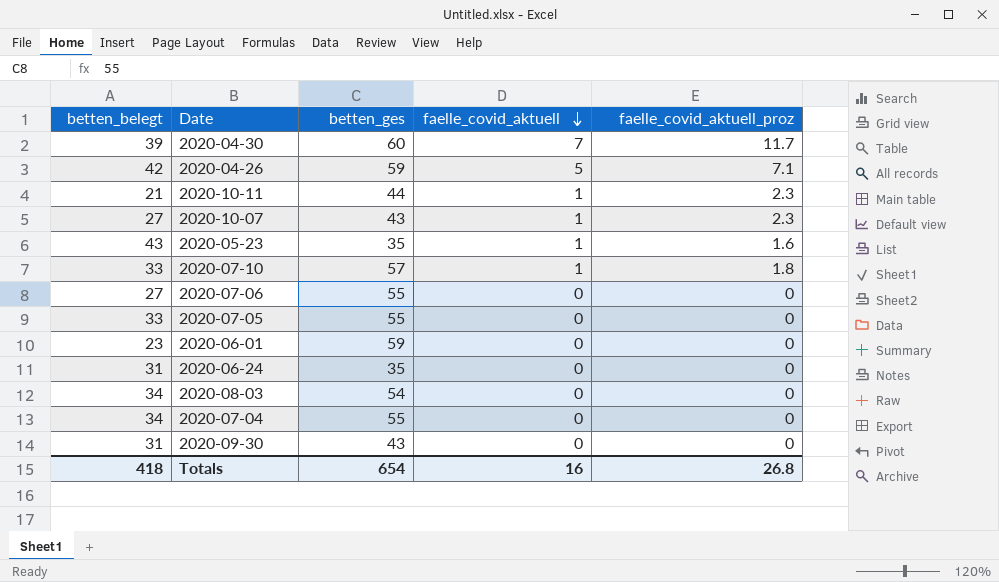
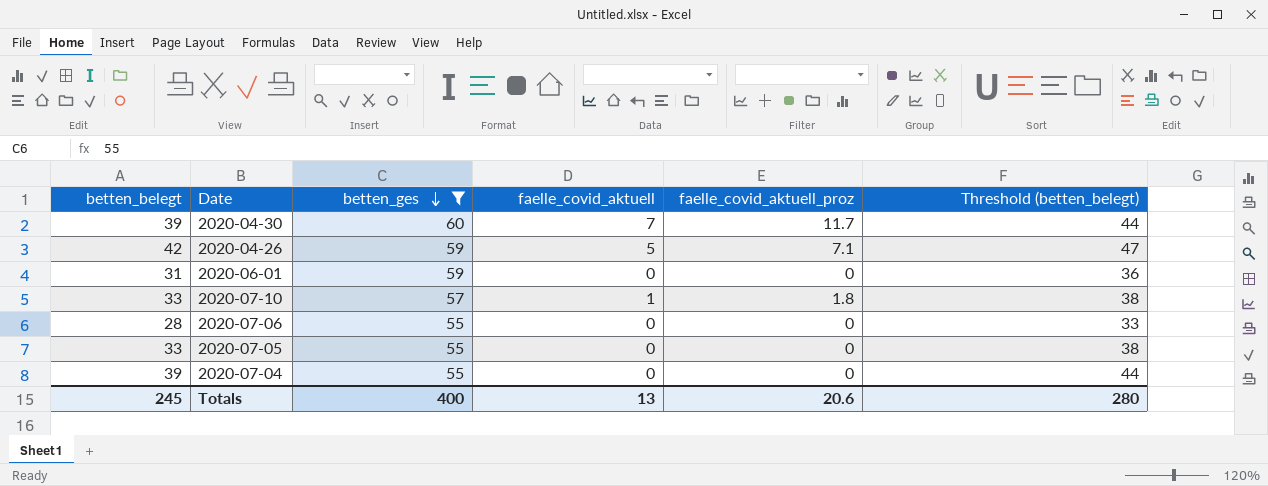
filter: none -> betten_ges >= 55
row order: faelle_covid_aktuell descending -> betten_ges descending
column Threshold (betten_belegt) | formula: none -> [betten_belegt] + 5
2020-06-01 | betten_belegt: 23 -> 31
2020-07-06 | betten_belegt: 27 -> 28
2020-07-04 | betten_belegt: 34 -> 39
Totals | betten_belegt: 418 -> 245
Totals | betten_ges: 654 -> 400
Totals | faelle_covid_aktuell: 16 -> 13
Totals | faelle_covid_aktuell_proz: 26.8 -> 20.6

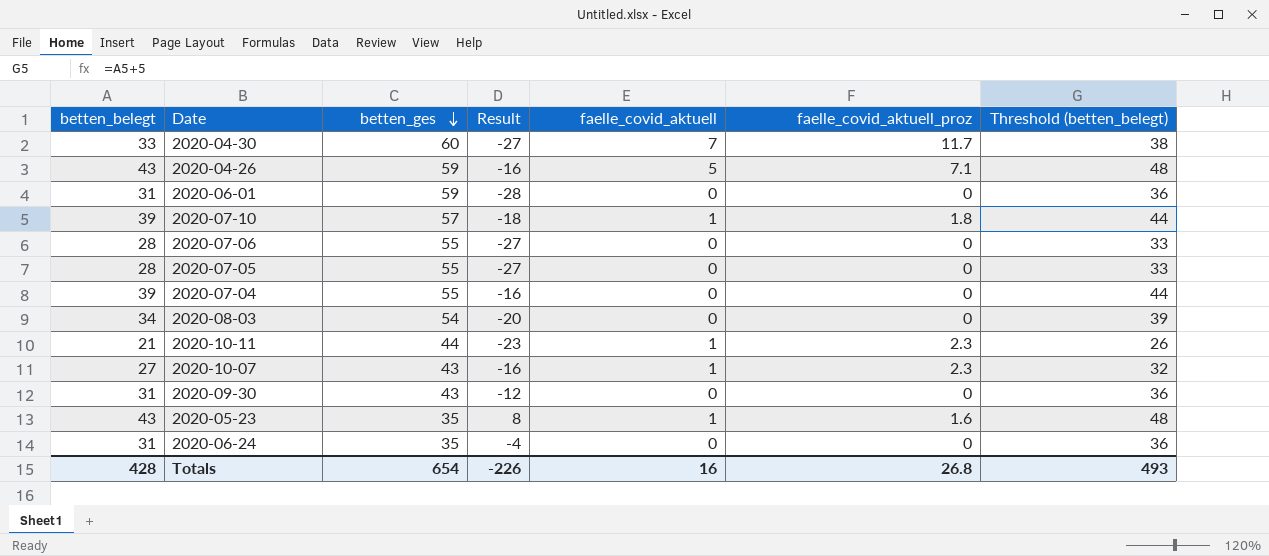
filter: betten_ges >= 55 -> none
column Result | formula: none -> [betten_belegt] - [betten_ges]
2020-04-30 | betten_belegt: 39 -> 33
2020-04-30 | Threshold (betten_belegt): 44 -> 38
2020-04-26 | betten_belegt: 42 -> 43
2020-04-26 | Threshold (betten_belegt): 47 -> 48
2020-07-10 | betten_belegt: 33 -> 39
2020-07-10 | Threshold (betten_belegt): 38 -> 44
2020-07-05 | betten_belegt: 33 -> 28
2020-07-05 | Threshold (betten_belegt): 38 -> 33
Totals | betten_belegt: 245 -> 428
Totals | betten_ges: 400 -> 654
Totals | faelle_covid_aktuell: 13 -> 16
Totals | faelle_covid_aktuell_proz: 20.6 -> 26.8
Totals | Threshold (betten_belegt): 280 -> 493

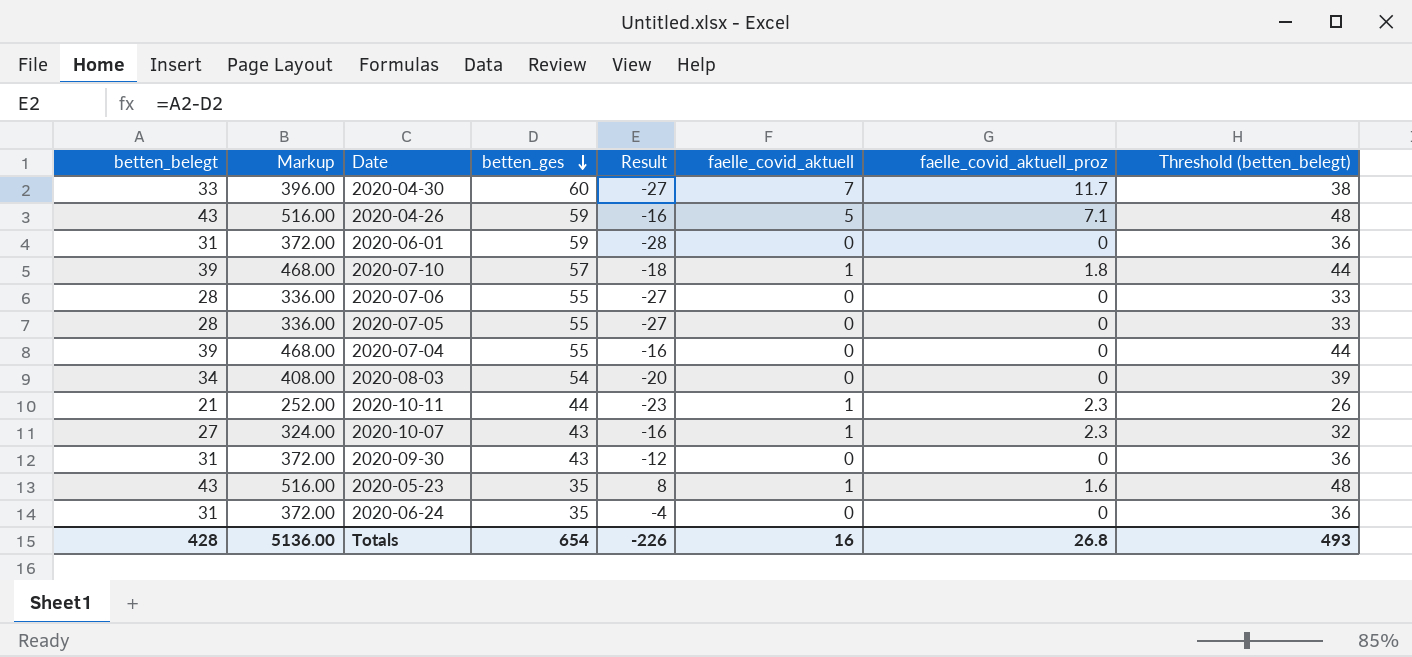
column Markup | formula: none -> [betten_belegt] * 12

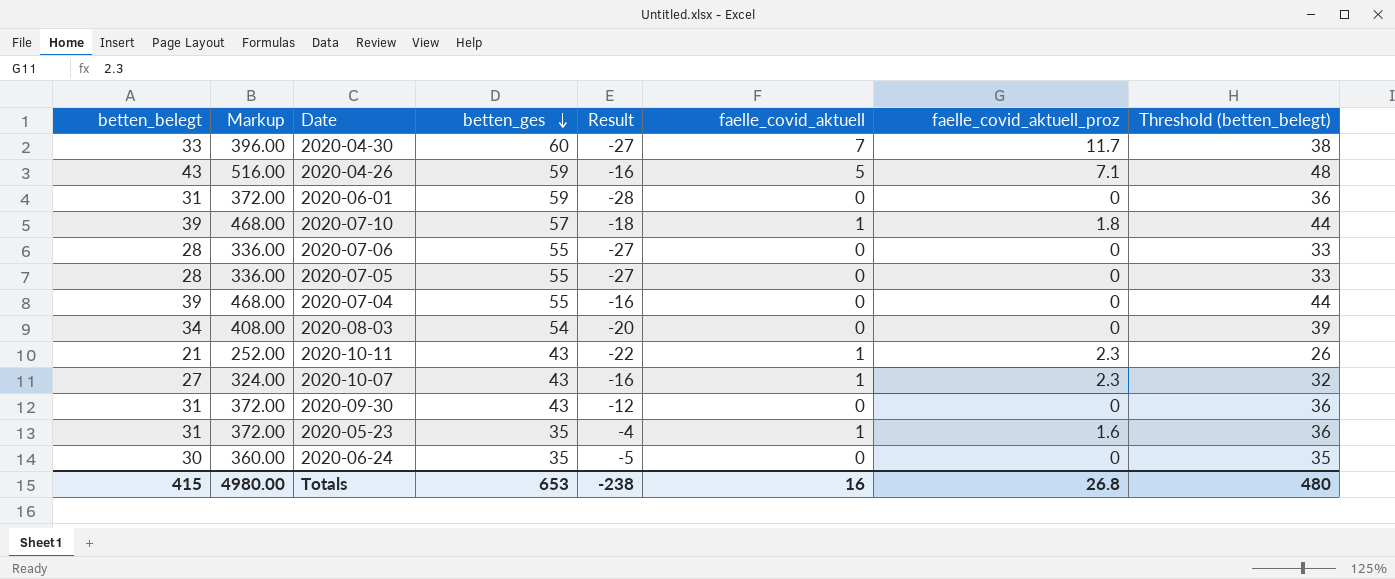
2020-10-11 | betten_ges: 44 -> 43
2020-10-11 | Result: -23 -> -22
2020-05-23 | betten_belegt: 43 -> 31
2020-05-23 | Markup: 516.00 -> 372.00
2020-05-23 | Result: 8 -> -4
2020-05-23 | Threshold (betten_belegt): 48 -> 36
2020-06-24 | betten_belegt: 31 -> 30
2020-06-24 | Markup: 372.00 -> 360.00
2020-06-24 | Result: -4 -> -5
2020-06-24 | Threshold (betten_belegt): 36 -> 35
Totals | betten_belegt: 428 -> 415
Totals | Markup: 5136.00 -> 4980.00
Totals | betten_ges: 654 -> 653
Totals | Result: -226 -> -238
Totals | Threshold (betten_belegt): 493 -> 480

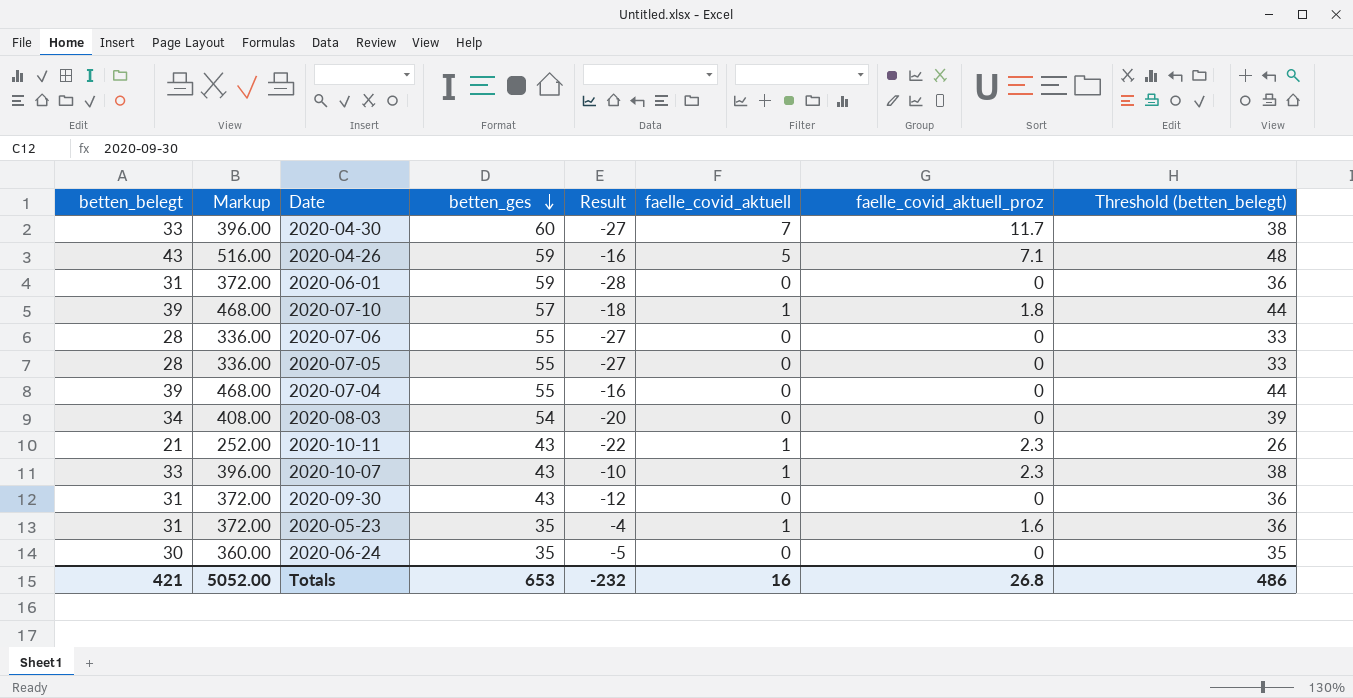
2020-10-07 | betten_belegt: 27 -> 33
2020-10-07 | Markup: 324.00 -> 396.00
2020-10-07 | Result: -16 -> -10
2020-10-07 | Threshold (betten_belegt): 32 -> 38
Totals | betten_belegt: 415 -> 421
Totals | Markup: 4980.00 -> 5052.00
Totals | Result: -238 -> -232
Totals | Threshold (betten_belegt): 480 -> 486

